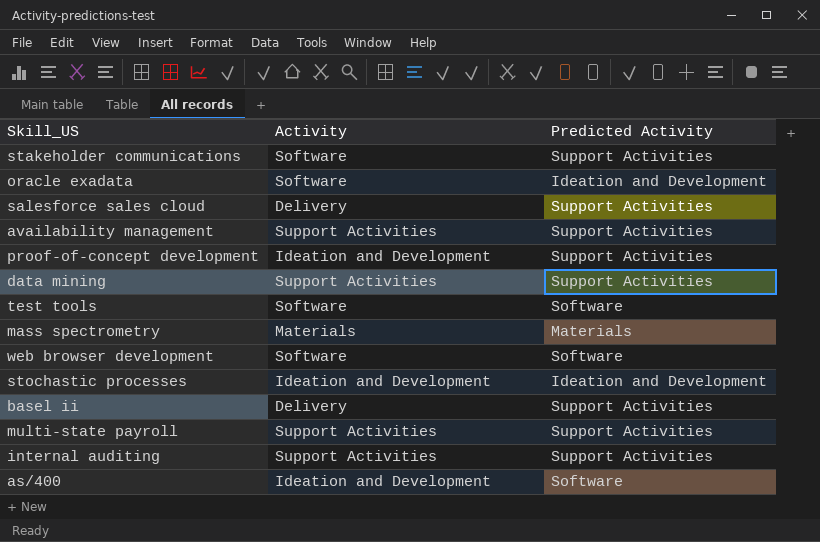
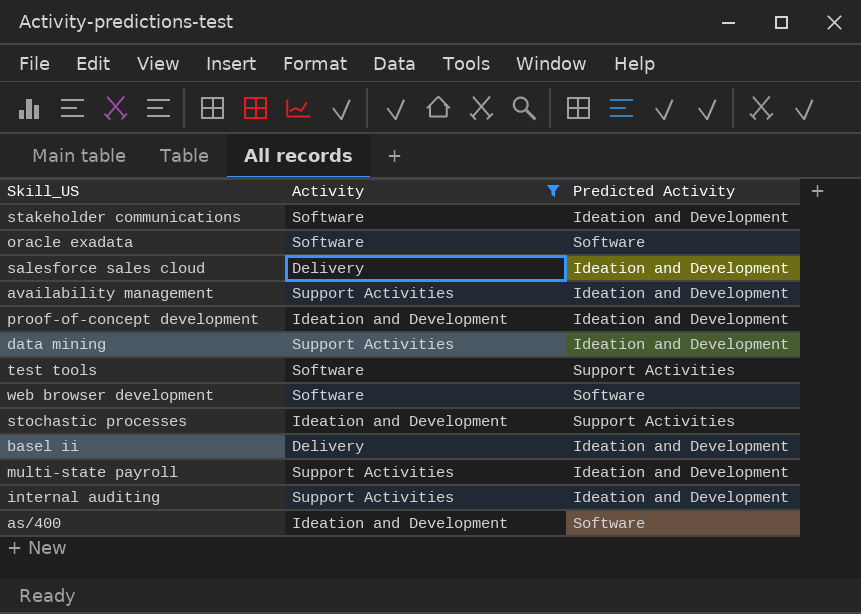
filter: none -> Activity != Materials
stakeholder communications | Predicted Activity: Support Activities -> Ideation and Development
oracle exadata | Predicted Activity: Ideation and Development -> Software
salesforce sales cloud | Predicted Activity: Support Activities -> Ideation and Development
availability management | Predicted Activity: Support Activities -> Ideation and Development
proof-of-concept development | Predicted Activity: Support Activities -> Ideation and Development
data mining | Predicted Activity: Support Activities -> Ideation and Development
test tools | Predicted Activity: Software -> Support Activities
stochastic processes | Predicted Activity: Ideation and Development -> Support Activities
basel ii | Predicted Activity: Support Activities -> Ideation and Development
multi-state payroll | Predicted Activity: Support Activities -> Ideation and Development
internal auditing | Predicted Activity: Support Activities -> Ideation and Development

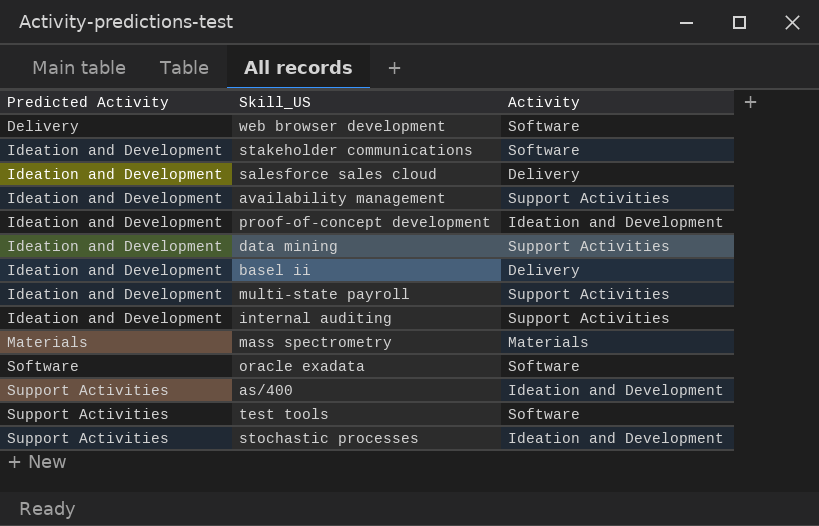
filter: Activity != Materials -> none
row order: none -> Predicted Activity ascending
column Predicted Activity | position: 3 -> 1
web browser development | Predicted Activity: Software -> Delivery
as/400 | Predicted Activity: Software -> Support Activities

